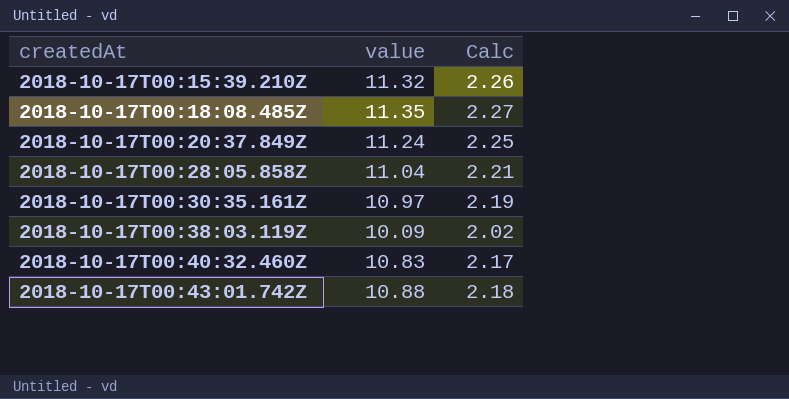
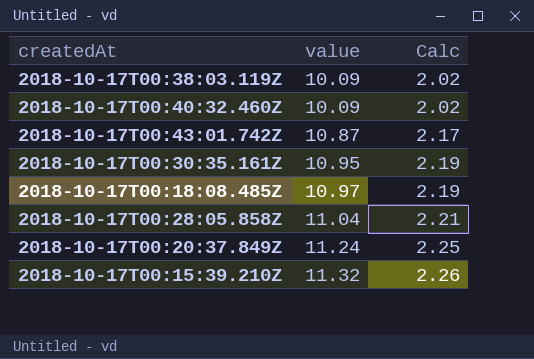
row order: createdAt ascending -> value ascending
2018-10-17T00:40:32.460Z | value: 10.83 -> 10.09
2018-10-17T00:40:32.460Z | Calc: 2.17 -> 2.02
2018-10-17T00:43:01.742Z | value: 10.88 -> 10.87
2018-10-17T00:43:01.742Z | Calc: 2.18 -> 2.17
2018-10-17T00:30:35.161Z | value: 10.97 -> 10.95
2018-10-17T00:18:08.485Z | value: 11.35 -> 10.97
2018-10-17T00:18:08.485Z | Calc: 2.27 -> 2.19

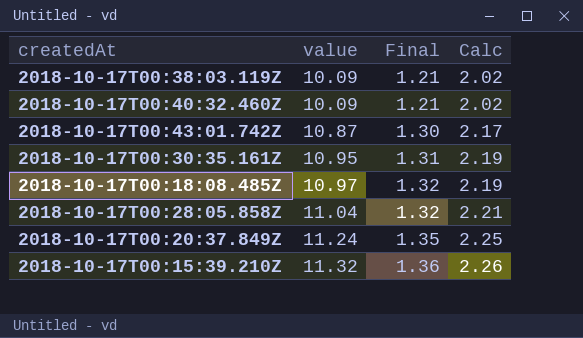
column Final | formula: none -> [value] * 0.12

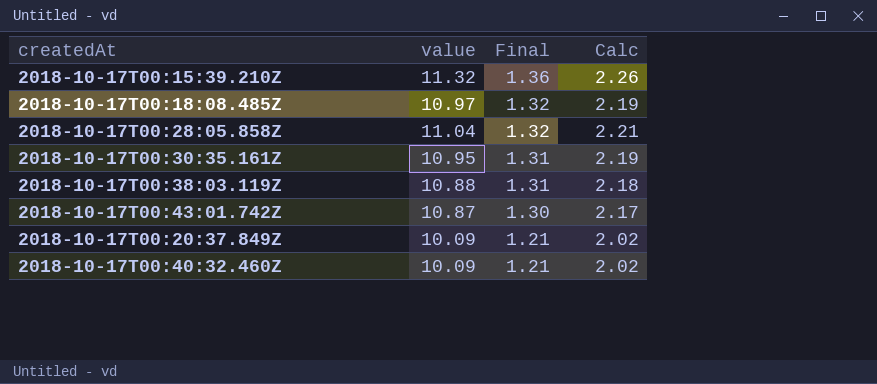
row order: value ascending -> Final descending
2018-10-17T00:38:03.119Z | value: 10.09 -> 10.88
2018-10-17T00:38:03.119Z | Final: 1.21 -> 1.31
2018-10-17T00:38:03.119Z | Calc: 2.02 -> 2.18
2018-10-17T00:20:37.849Z | value: 11.24 -> 10.09
2018-10-17T00:20:37.849Z | Final: 1.35 -> 1.21
2018-10-17T00:20:37.849Z | Calc: 2.25 -> 2.02

